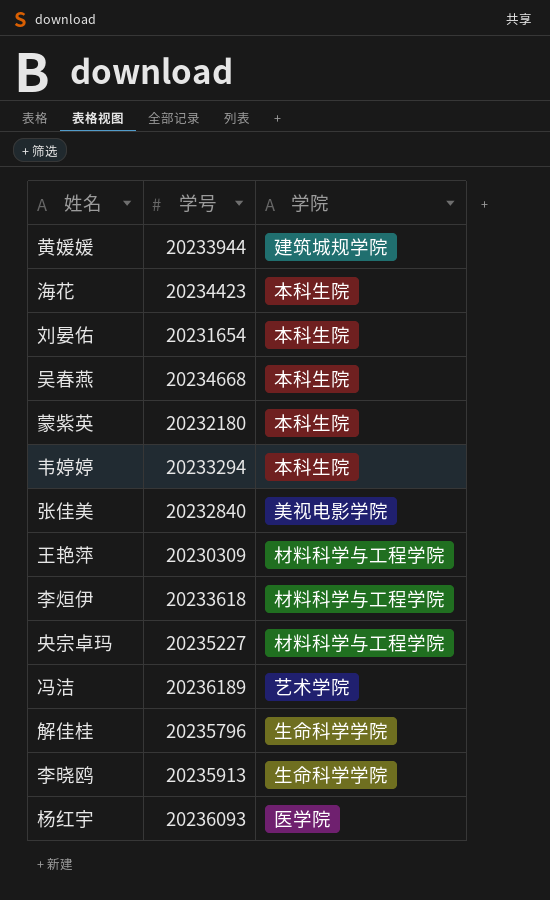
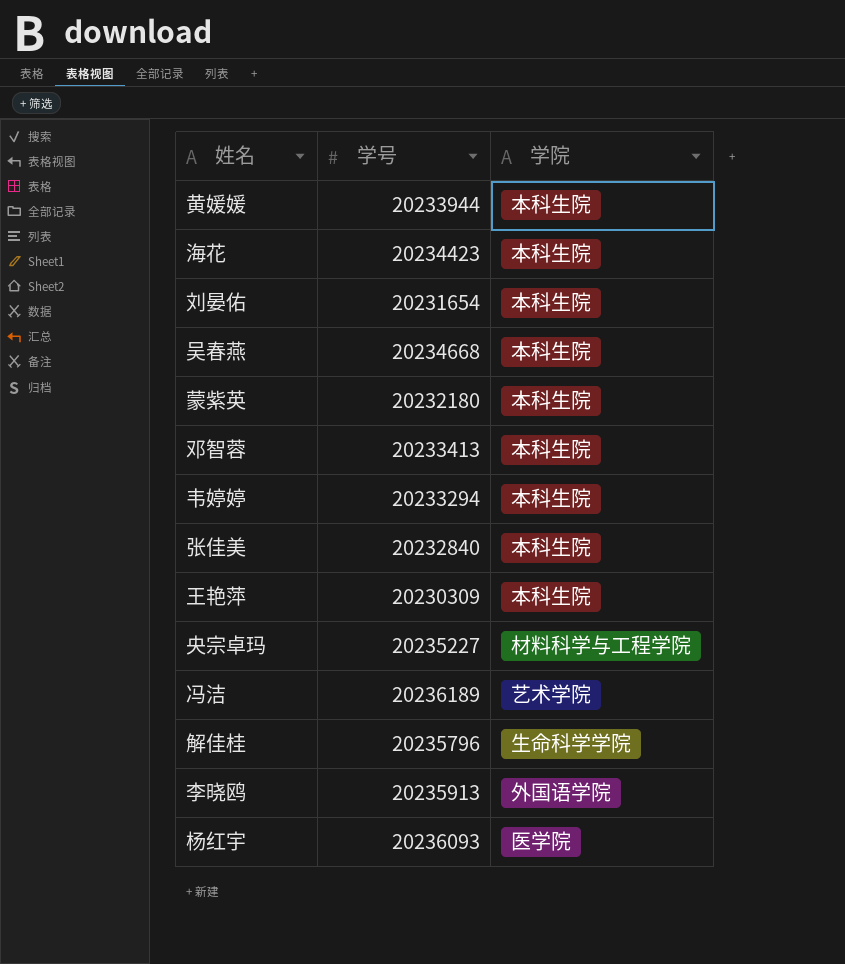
row 李烜伊: 20233618 | 材料科学与工程学院 -> none
黄媛媛 | 学院: 建筑城规学院 -> 本科生院
row 邓智蓉: none -> 20233413 | 本科生院
张佳美 | 学院: 美视电影学院 -> 本科生院
王艳萍 | 学院: 材料科学与工程学院 -> 本科生院
李晓鸥 | 学院: 生命科学学院 -> 外国语学院

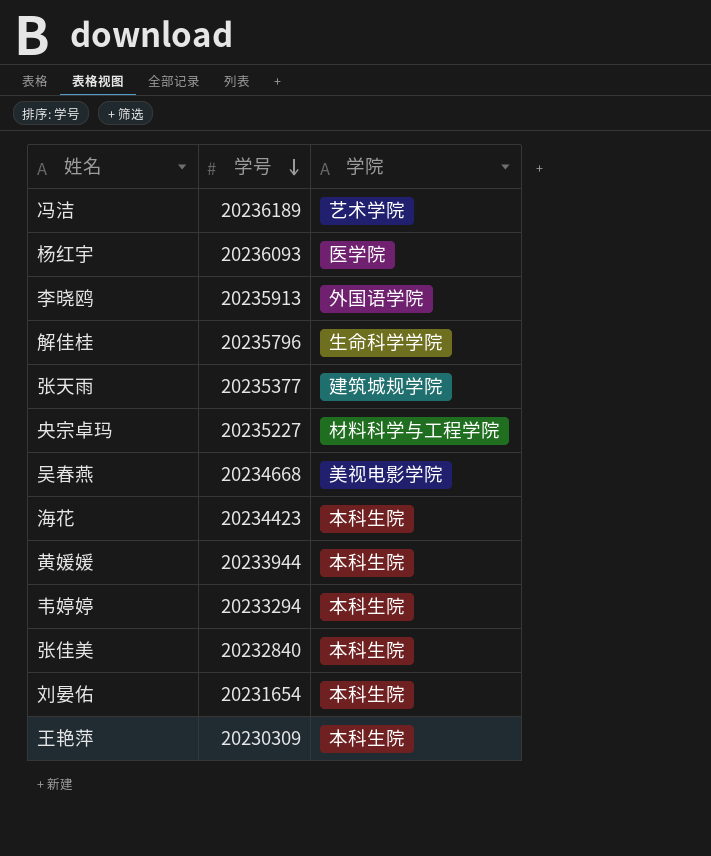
row order: none -> 学号 descending
row 蒙紫英: 20232180 | 本科生院 -> none
row 邓智蓉: 20233413 | 本科生院 -> none
row 张天雨: none -> 20235377 | 建筑城规学院
吴春燕 | 学院: 本科生院 -> 美视电影学院

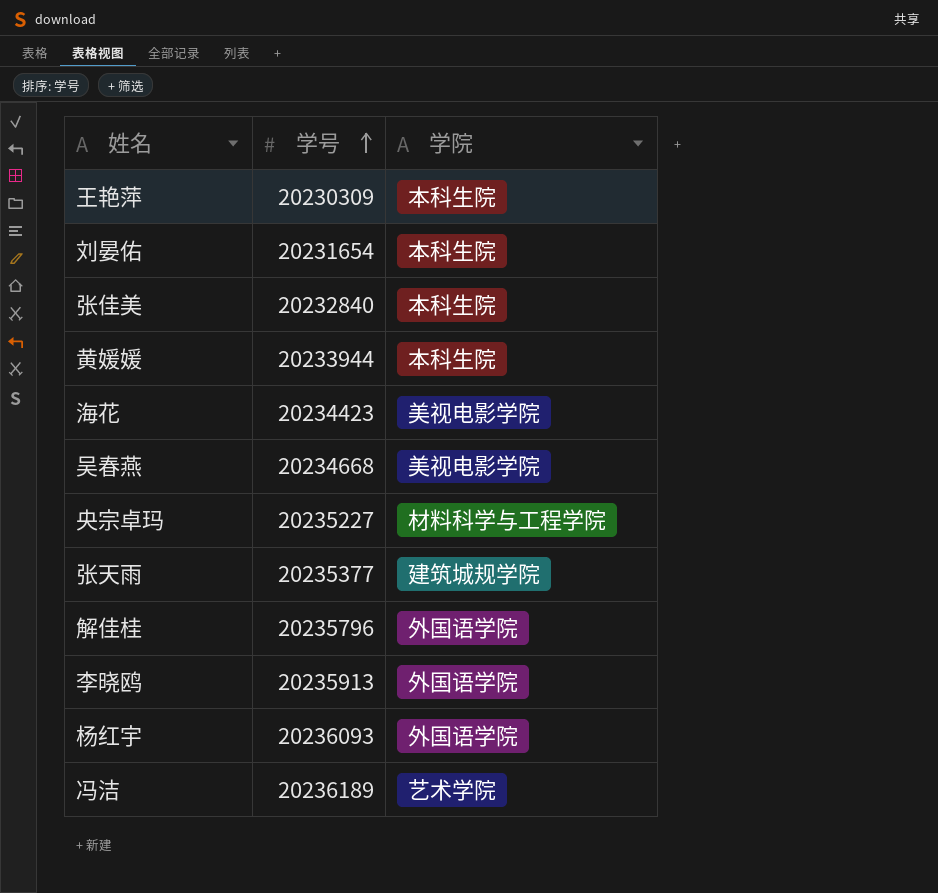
row order: 学号 descending -> 学号 ascending
row 韦婷婷: 20233294 | 本科生院 -> none
海花 | 学院: 本科生院 -> 美视电影学院
解佳桂 | 学院: 生命科学学院 -> 外国语学院
杨红宇 | 学院: 医学院 -> 外国语学院

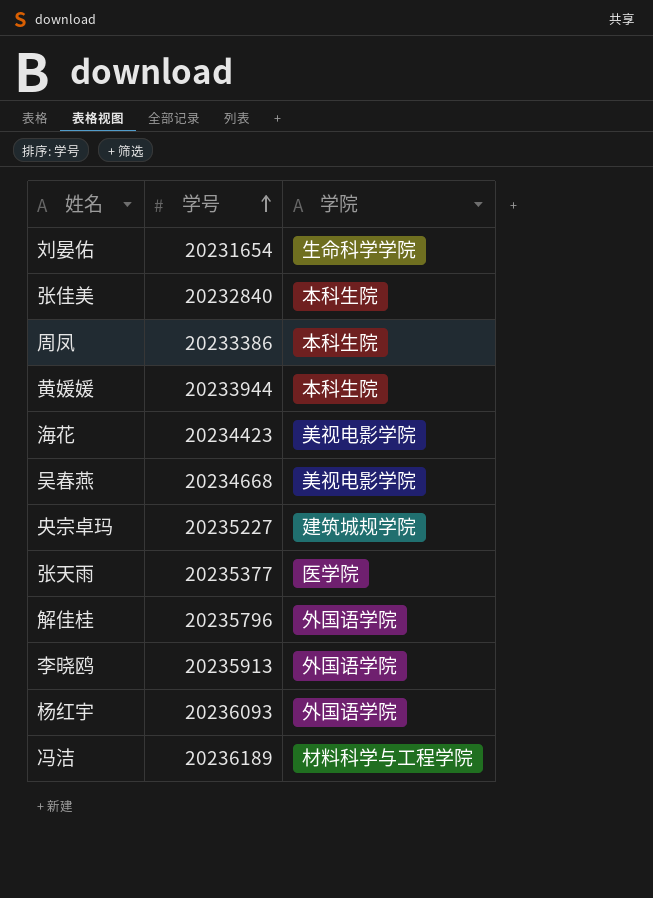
row 王艳萍: 20230309 | 本科生院 -> none
刘晏佑 | 学院: 本科生院 -> 生命科学学院
row 周凤: none -> 20233386 | 本科生院
央宗卓玛 | 学院: 材料科学与工程学院 -> 建筑城规学院
张天雨 | 学院: 建筑城规学院 -> 医学院
冯洁 | 学院: 艺术学院 -> 材料科学与工程学院

